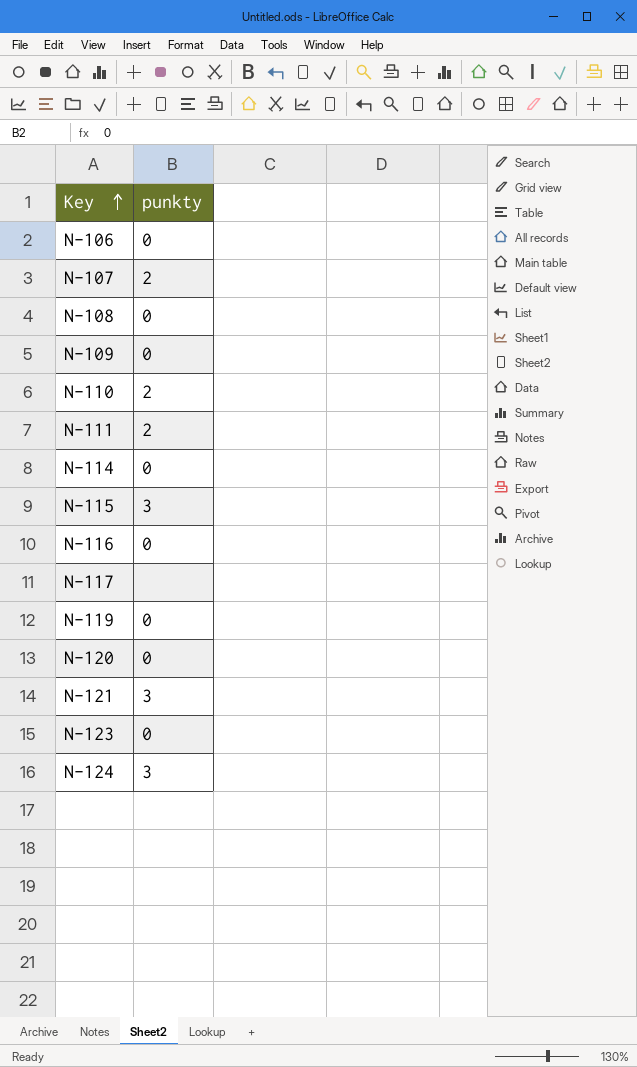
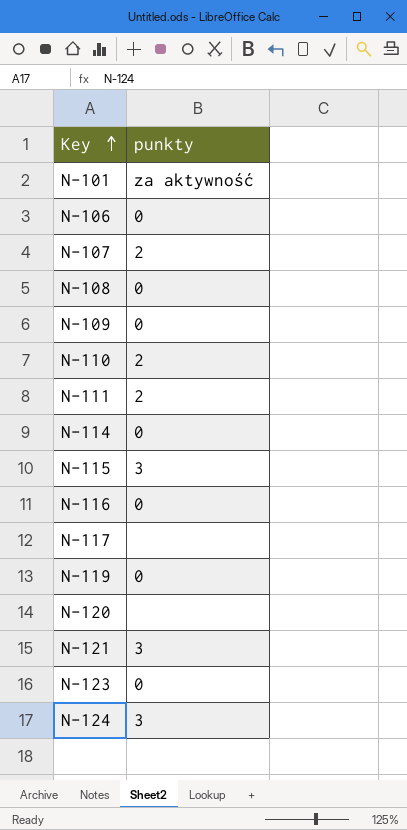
row N-101: none -> za aktywność
N-120 | punkty: 0 -> none

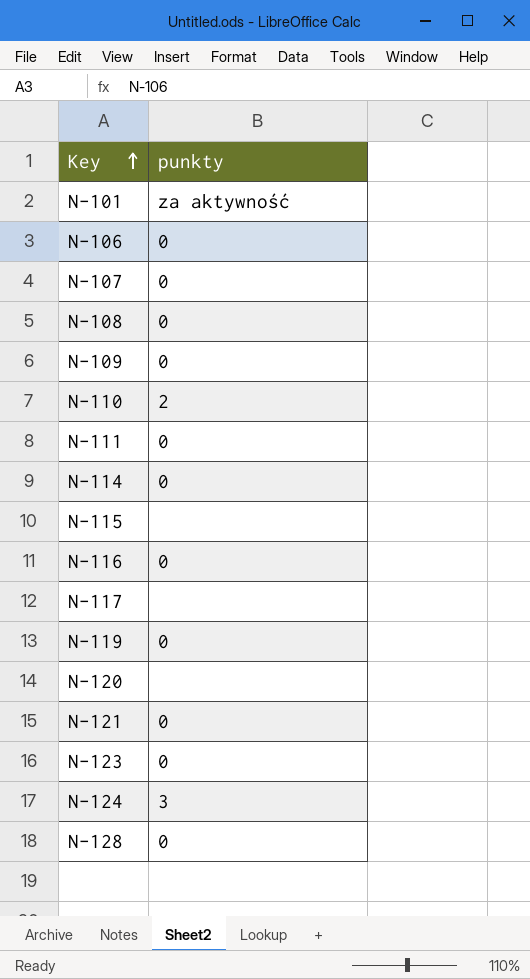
N-107 | punkty: 2 -> 0
N-111 | punkty: 2 -> 0
N-115 | punkty: 3 -> none
N-121 | punkty: 3 -> 0
row N-128: none -> 0

